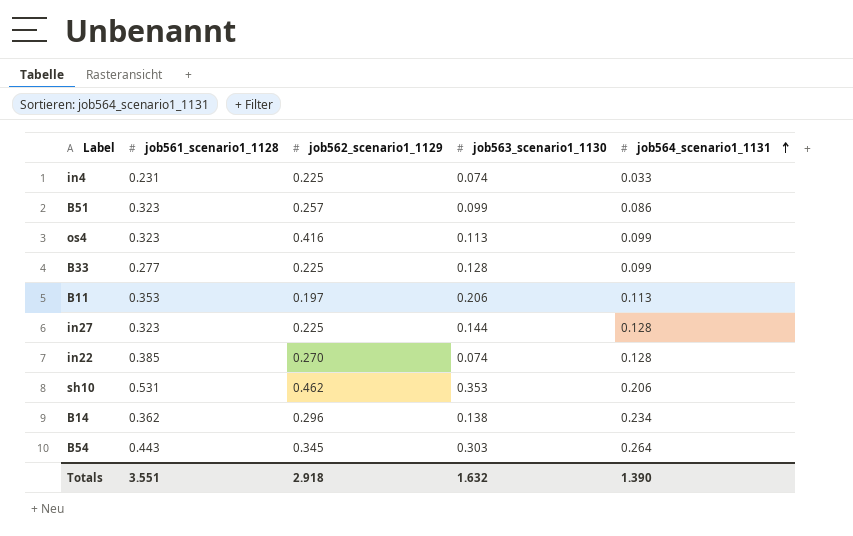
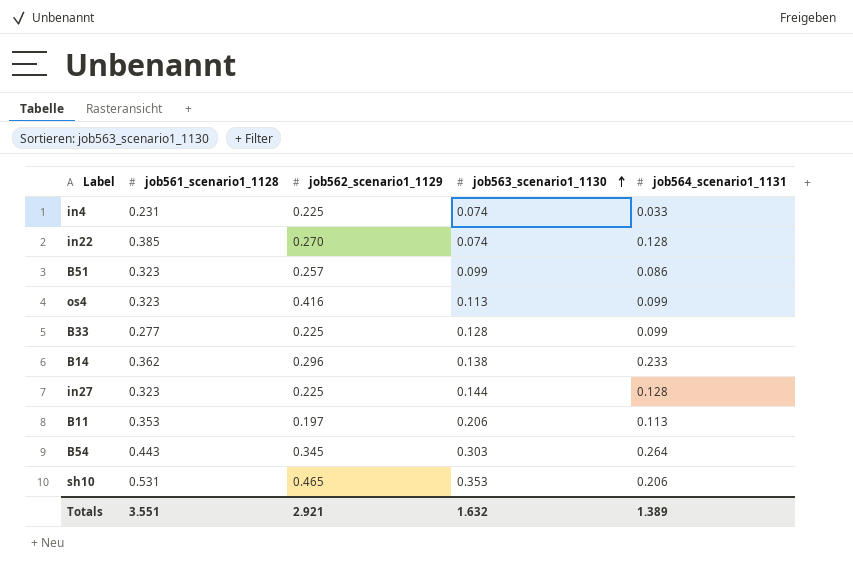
row order: job564_scenario1_1131 ascending -> job563_scenario1_1130 ascending
B14 | job564_scenario1_1131: 0.234 -> 0.233
sh10 | job562_scenario1_1129: 0.462 -> 0.465
Totals | job562_scenario1_1129: 2.918 -> 2.921
Totals | job564_scenario1_1131: 1.390 -> 1.389

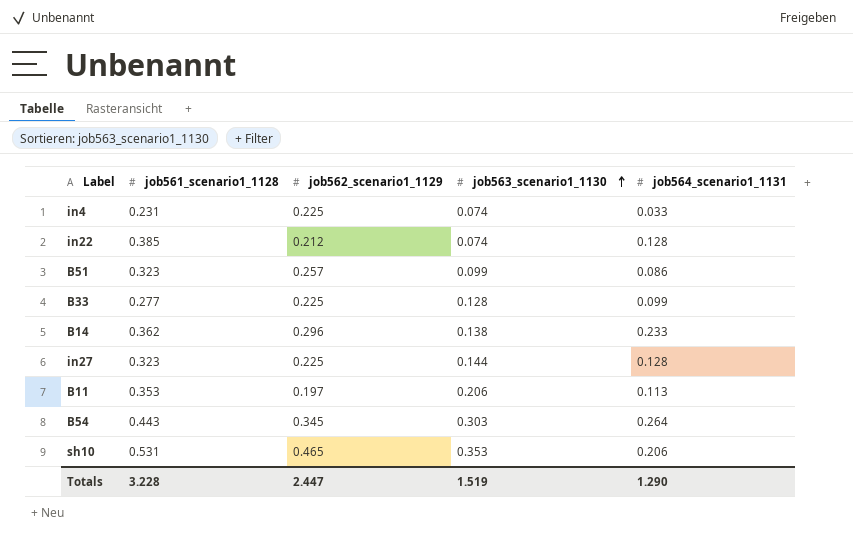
row os4: 0.323 | 0.416 | 0.113 | 0.099 -> none
in22 | job562_scenario1_1129: 0.270 -> 0.212
Totals | job561_scenario1_1128: 3.551 -> 3.228
Totals | job562_scenario1_1129: 2.921 -> 2.447
Totals | job563_scenario1_1130: 1.632 -> 1.519
Totals | job564_scenario1_1131: 1.389 -> 1.290

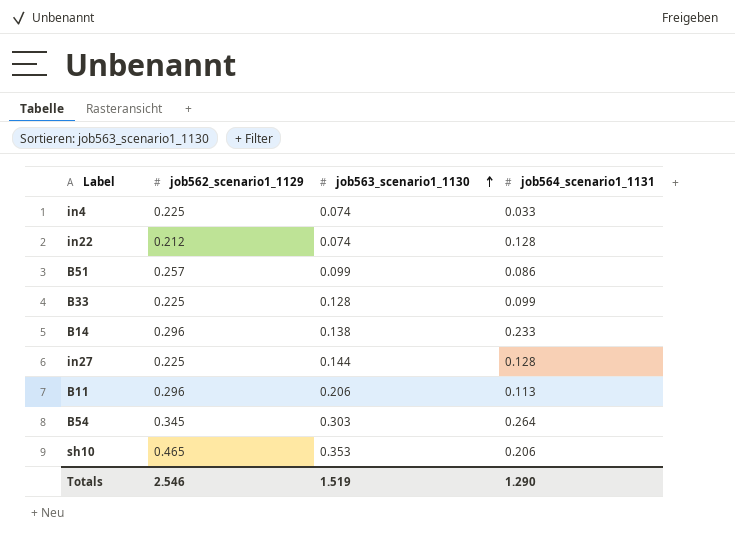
column job561_scenario1_1128 | position: 2 -> none
B11 | job562_scenario1_1129: 0.197 -> 0.296
Totals | job562_scenario1_1129: 2.447 -> 2.546

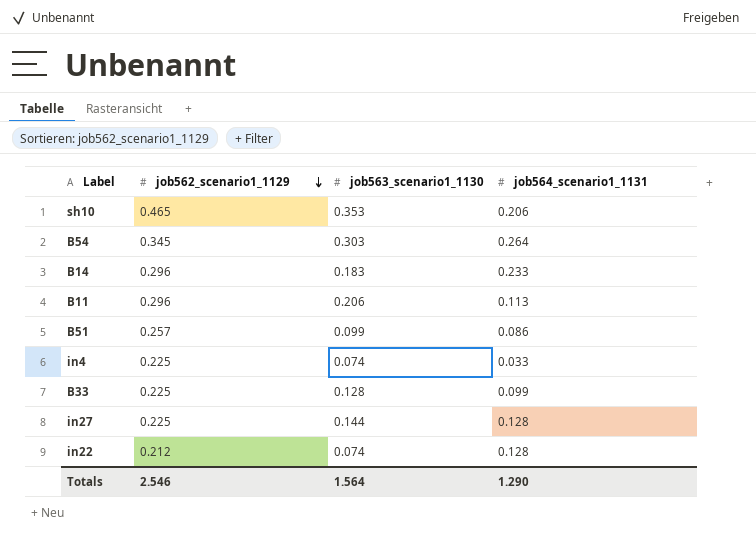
row order: job563_scenario1_1130 ascending -> job562_scenario1_1129 descending
B14 | job563_scenario1_1130: 0.138 -> 0.183
Totals | job563_scenario1_1130: 1.519 -> 1.564

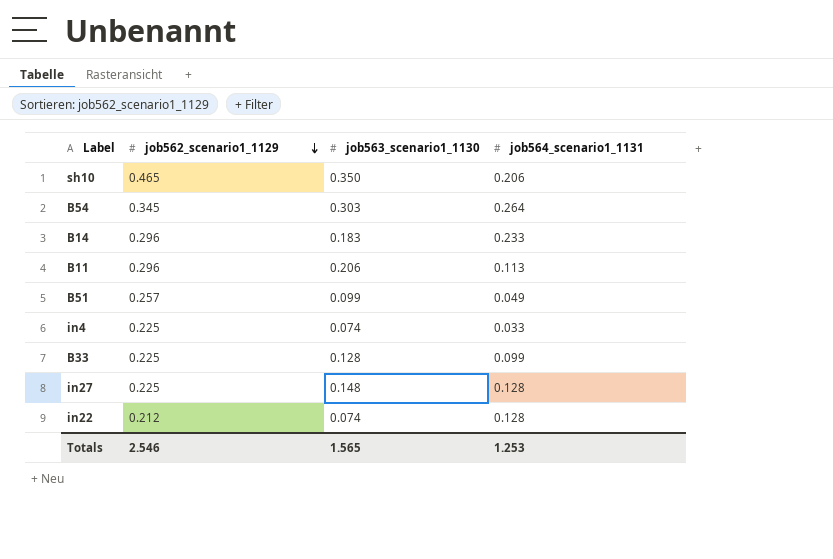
sh10 | job563_scenario1_1130: 0.353 -> 0.350
B51 | job564_scenario1_1131: 0.086 -> 0.049
in27 | job563_scenario1_1130: 0.144 -> 0.148
Totals | job563_scenario1_1130: 1.564 -> 1.565
Totals | job564_scenario1_1131: 1.290 -> 1.253

